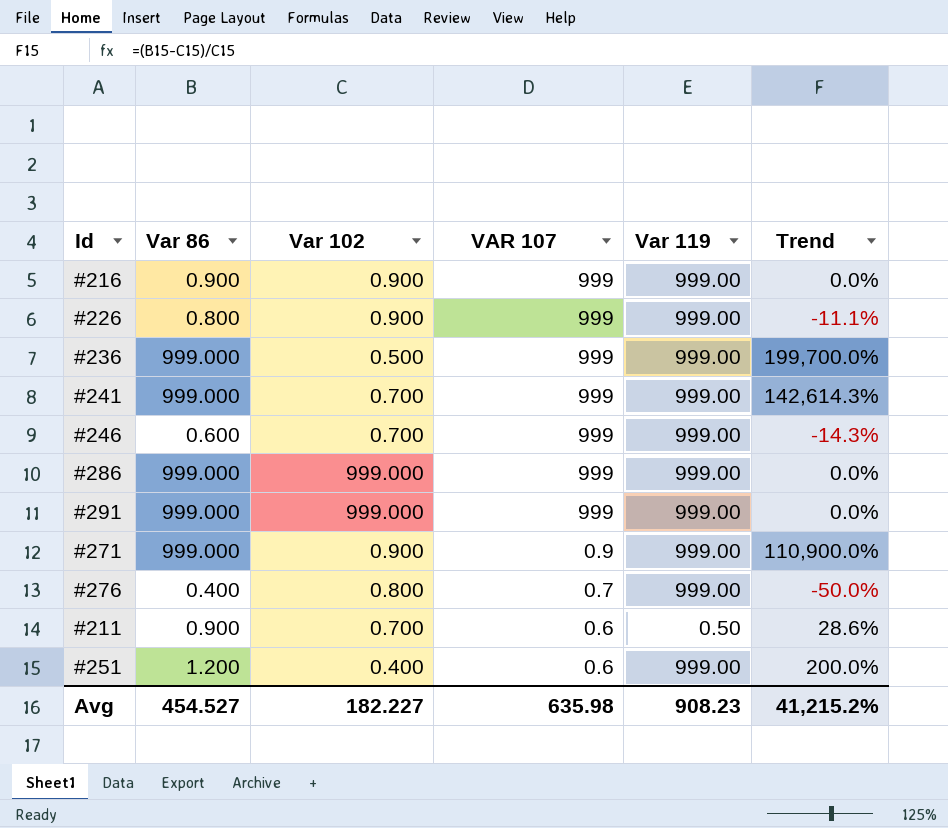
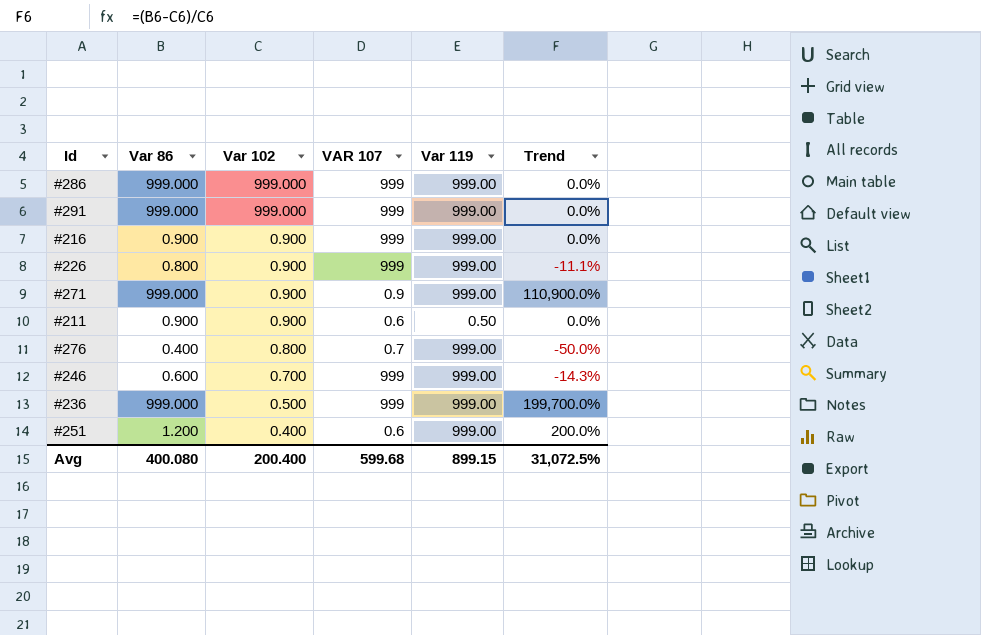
row order: VAR 107 descending -> Var 102 descending
row #241: 999.000 | 0.700 | 999 | 999.00 | 142,614.3% -> none
#211 | Var 102: 0.700 -> 0.900
#211 | Trend: 28.6% -> 0.0%
Avg | Var 86: 454.527 -> 400.080
Avg | Var 102: 182.227 -> 200.400
Avg | VAR 107: 635.98 -> 599.68
Avg | Var 119: 908.23 -> 899.15
Avg | Trend: 41,215.2% -> 31,072.5%

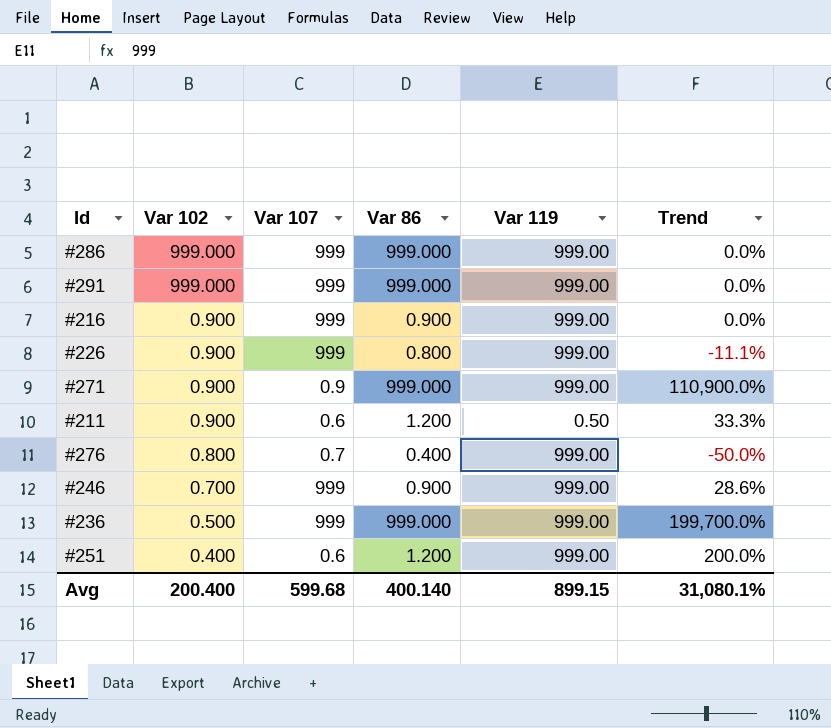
column name: VAR 107 -> Var 107
column Var 86 | position: 2 -> 4
#211 | Var 86: 0.900 -> 1.200
#211 | Trend: 0.0% -> 33.3%
#246 | Var 86: 0.600 -> 0.900
#246 | Trend: -14.3% -> 28.6%
Avg | Var 86: 400.080 -> 400.140
Avg | Trend: 31,072.5% -> 31,080.1%

